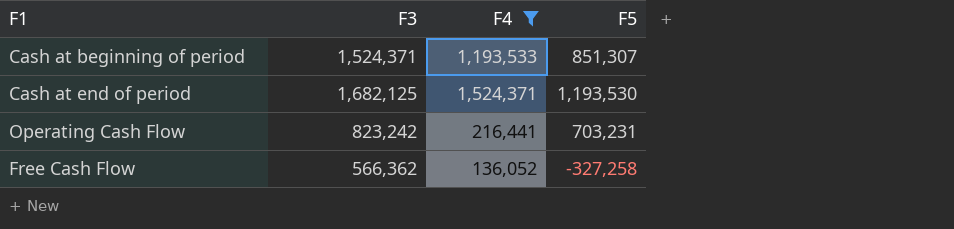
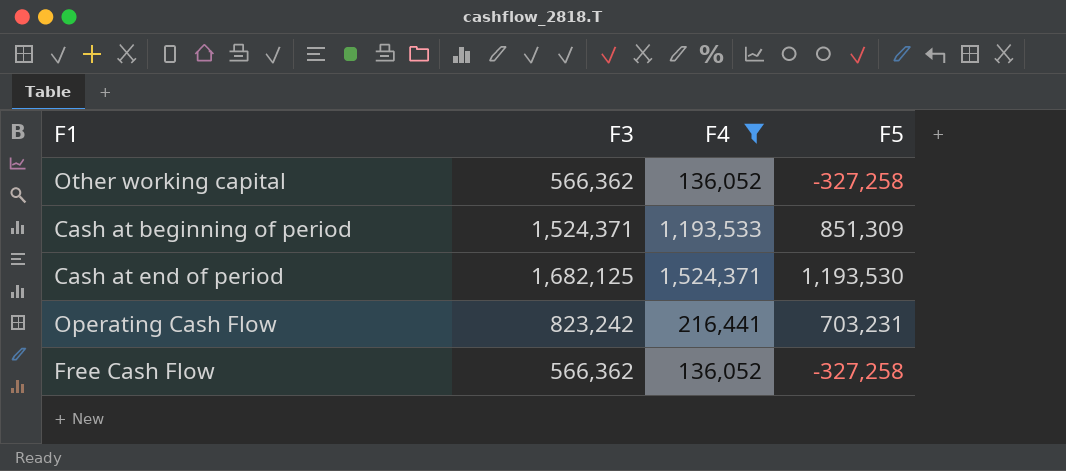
row Other working capital: none -> 566,362 | 136,052 | -327,258
Cash at beginning of period | F5: 851,307 -> 851,309

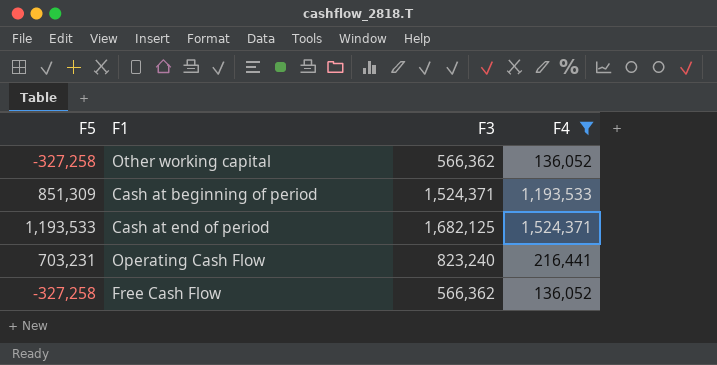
column F5 | position: 4 -> 1
Cash at end of period | F5: 1,193,530 -> 1,193,533
Operating Cash Flow | F3: 823,242 -> 823,240

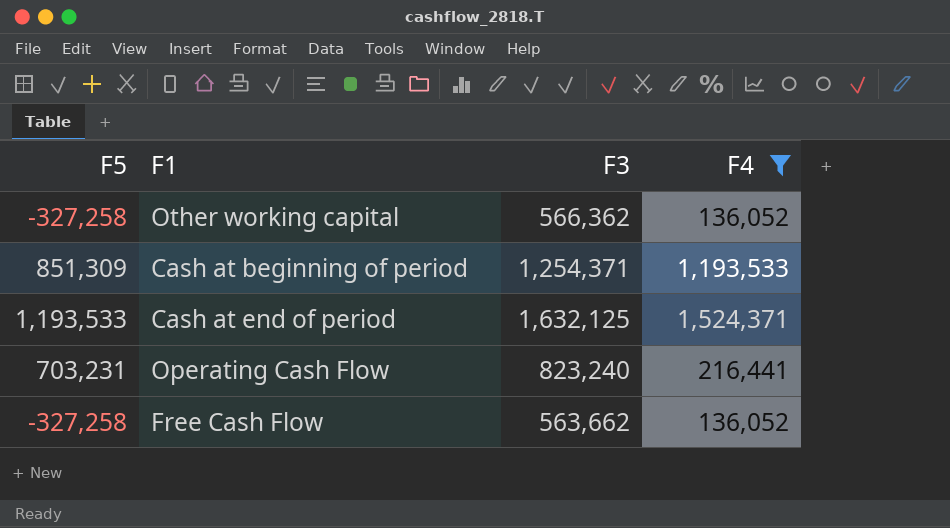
Cash at beginning of period | F3: 1,524,371 -> 1,254,371
Cash at end of period | F3: 1,682,125 -> 1,632,125
Free Cash Flow | F3: 566,362 -> 563,662

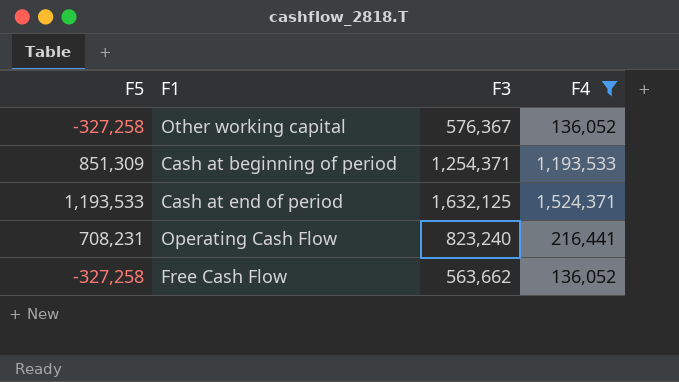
Other working capital | F3: 566,362 -> 576,367
Operating Cash Flow | F5: 703,231 -> 708,231

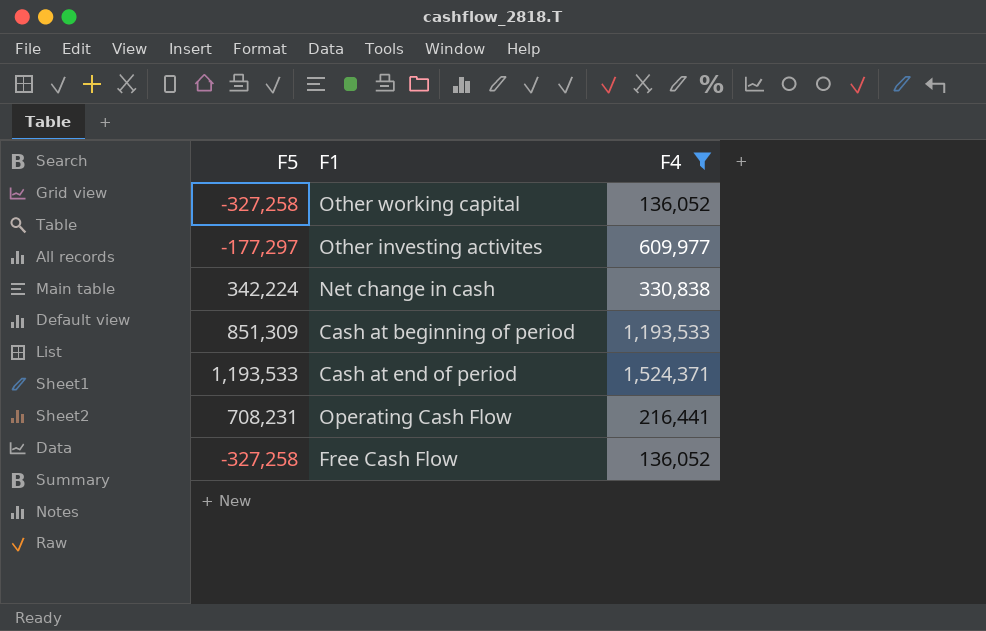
column F3 | position: 3 -> none
row Other investing activites: none -> -177,297 | 609,977
row Net change in cash: none -> 342,224 | 330,838

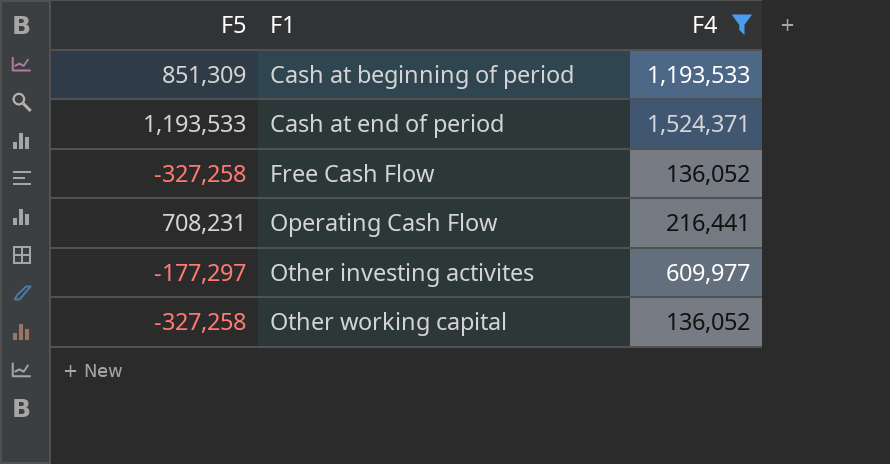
row order: none -> F1 ascending
row Net change in cash: 342,224 | 330,838 -> none

